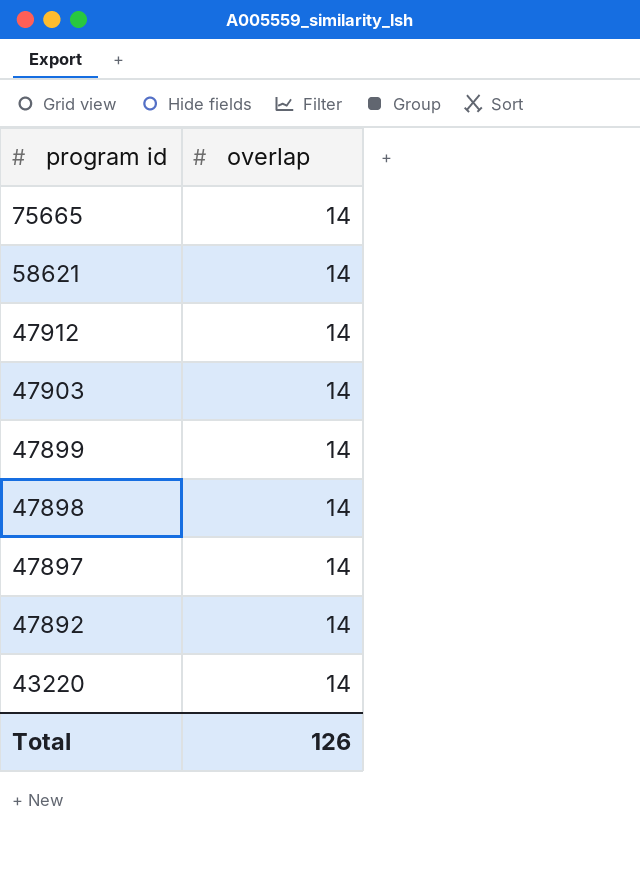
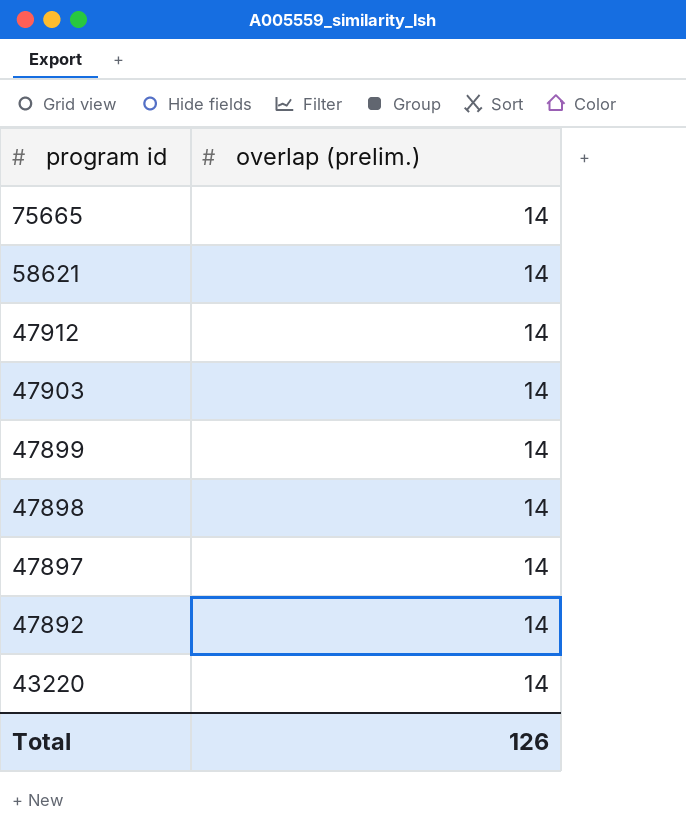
column name: overlap -> overlap (prelim.)

